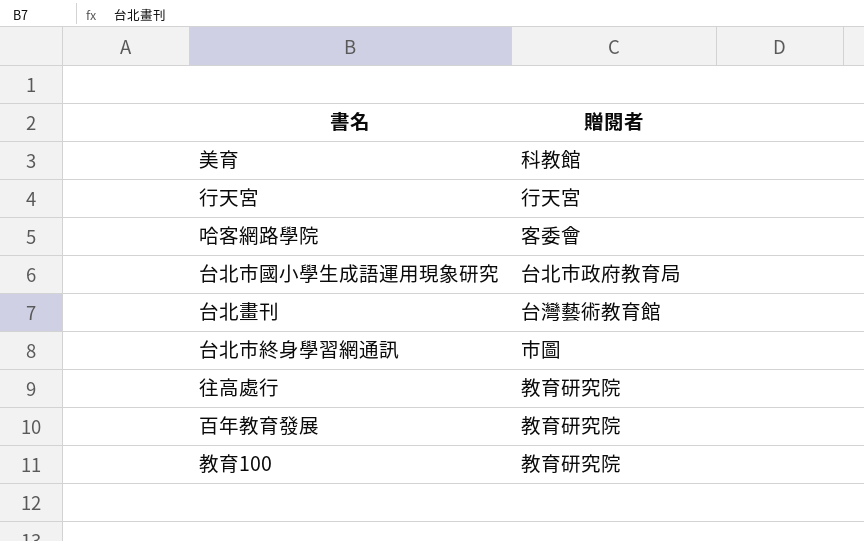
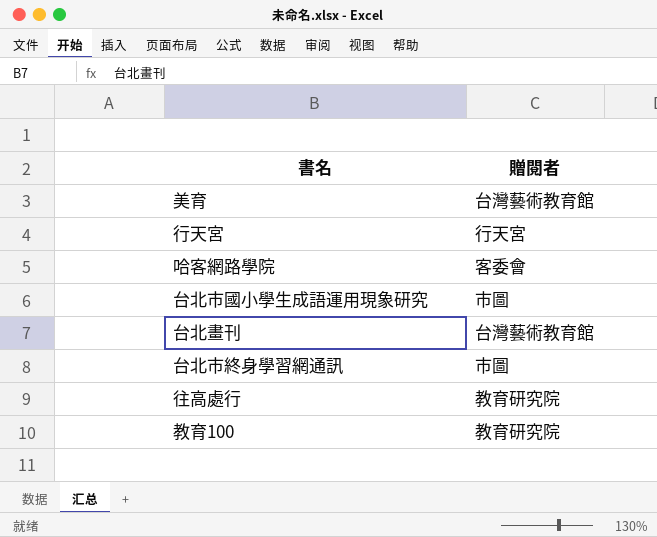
row 百年教育發展: 教育研究院 -> none
美育 | 贈閱者: 科教館 -> 台灣藝術教育館
台北市國小學生成語運用現象研究 | 贈閱者: 台北市政府教育局 -> 市圖

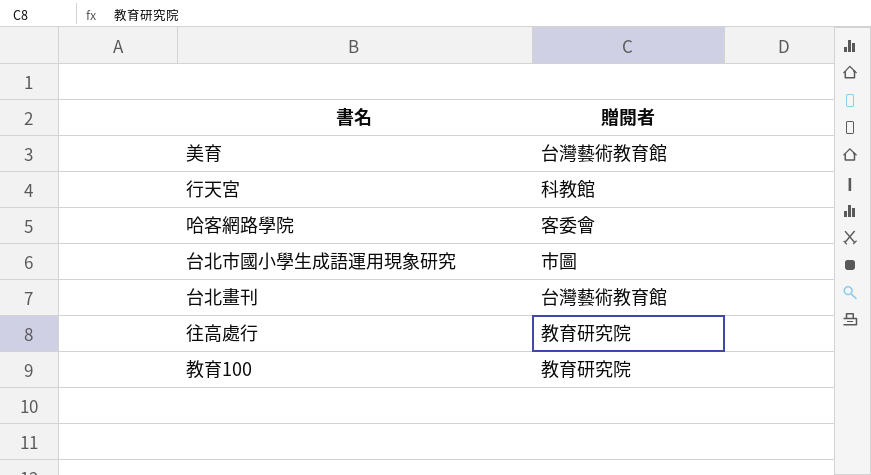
row 台北市終身學習網通訊: 市圖 -> none
行天宮 | 贈閱者: 行天宮 -> 科教館

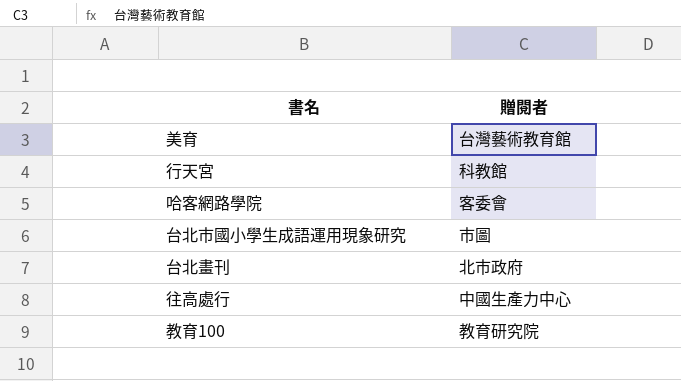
台北畫刊 | 贈閱者: 台灣藝術教育館 -> 北市政府
往高處行 | 贈閱者: 教育研究院 -> 中國生產力中心

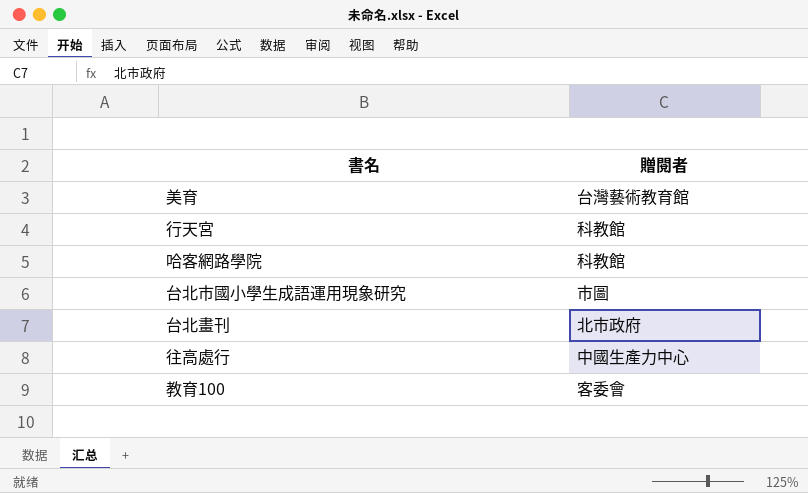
哈客網路學院 | 贈閱者: 客委會 -> 科教館
教育100 | 贈閱者: 教育研究院 -> 客委會

